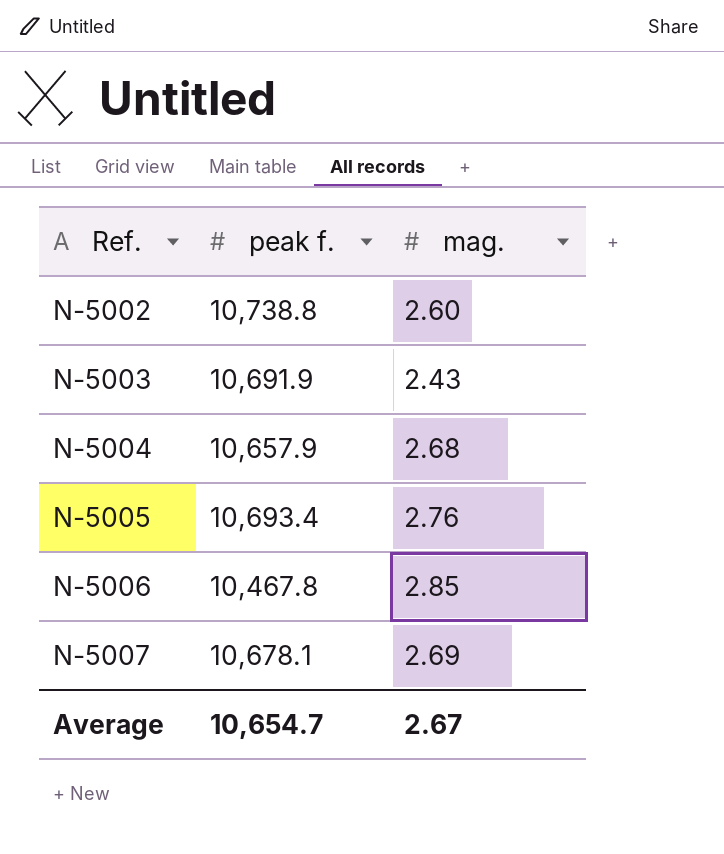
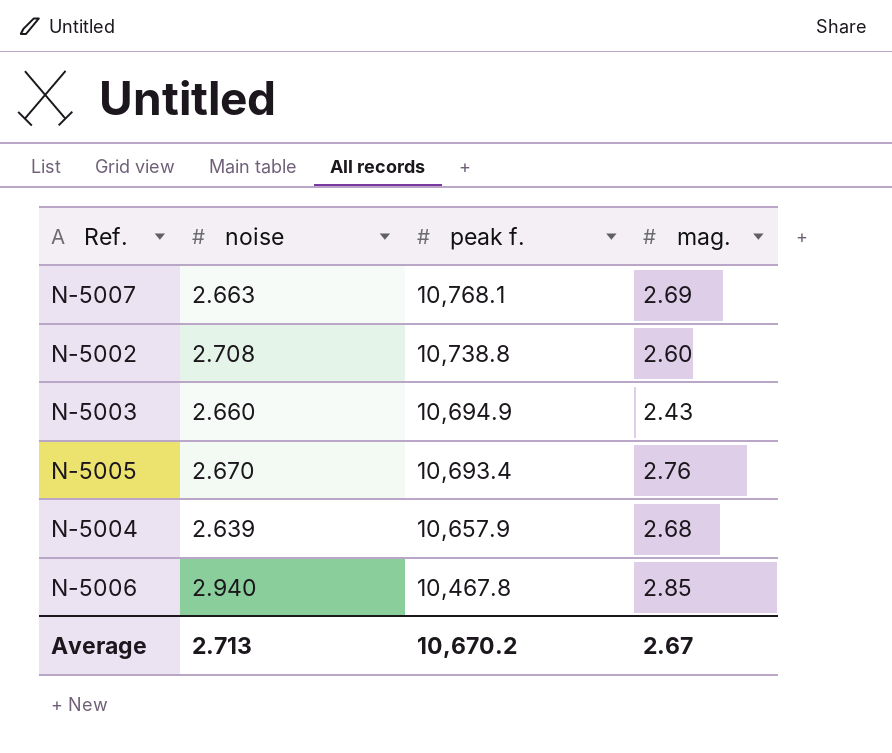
row order: Ref. ascending -> peak f. descending
column noise | position: none -> 2
N-5007 | peak f.: 10,678.1 -> 10,768.1
N-5003 | peak f.: 10,691.9 -> 10,694.9
Average | peak f.: 10,654.7 -> 10,670.2

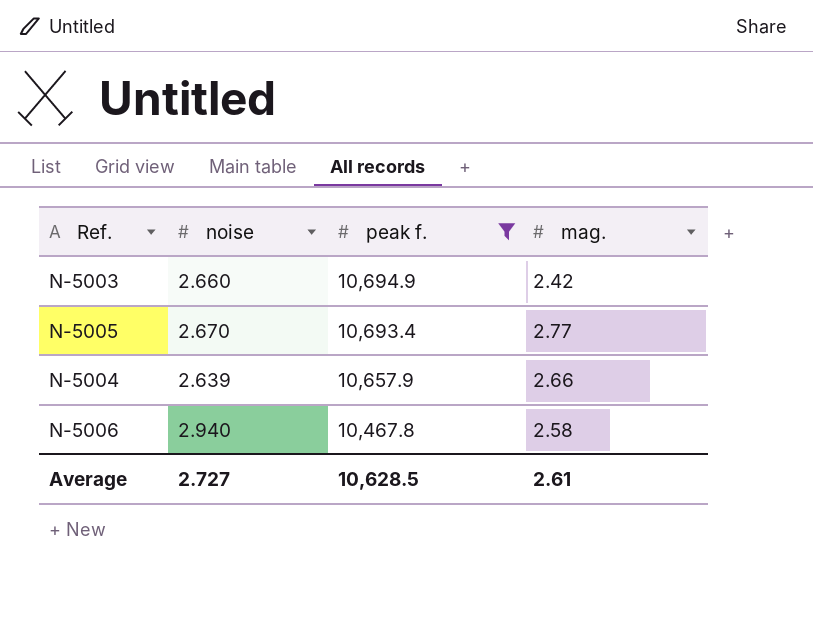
filter: none -> peak f. <= 10,694.9
N-5003 | mag.: 2.43 -> 2.42
N-5005 | mag.: 2.76 -> 2.77
N-5004 | mag.: 2.68 -> 2.66
N-5006 | mag.: 2.85 -> 2.58
Average | noise: 2.713 -> 2.727
Average | peak f.: 10,670.2 -> 10,628.5
Average | mag.: 2.67 -> 2.61

